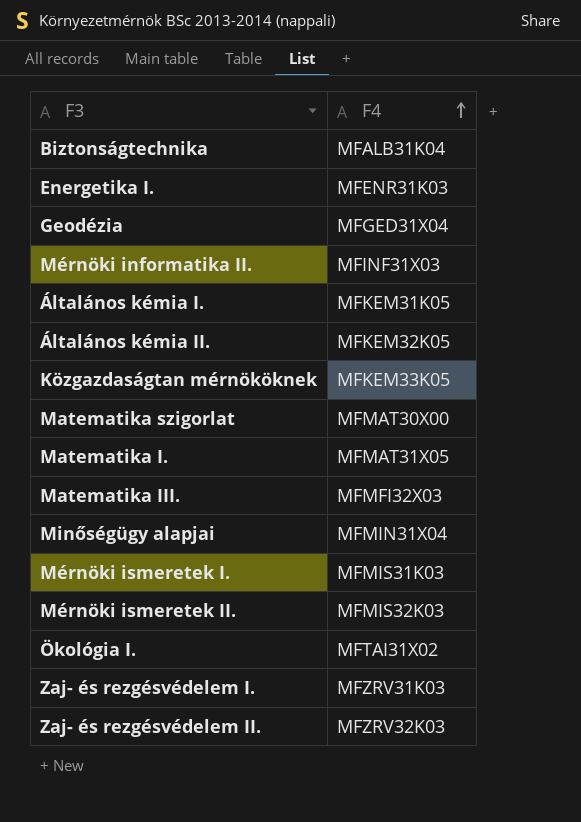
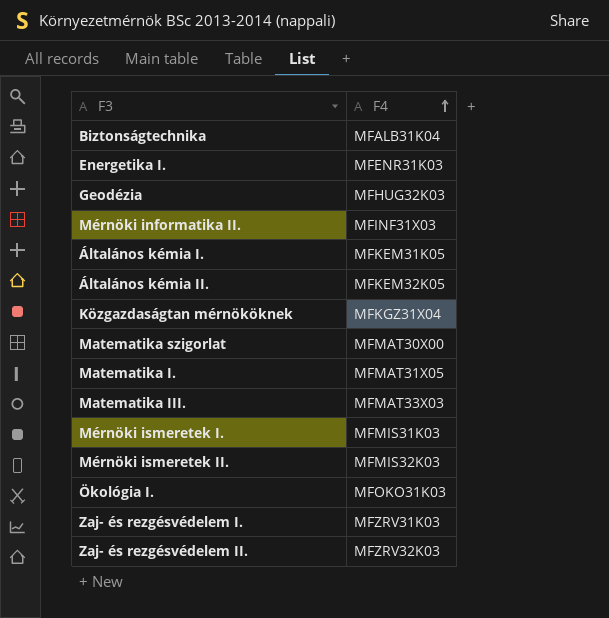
row Minőségügy alapjai: MFMIN31X04 -> none
Geodézia | F4: MFGED31X04 -> MFHUG32K03
Közgazdaságtan mérnököknek | F4: MFKEM33K05 -> MFKGZ31X04
Matematika III. | F4: MFMFI32X03 -> MFMAT33X03
Ökológia I. | F4: MFTAI31X02 -> MFOKO31K03

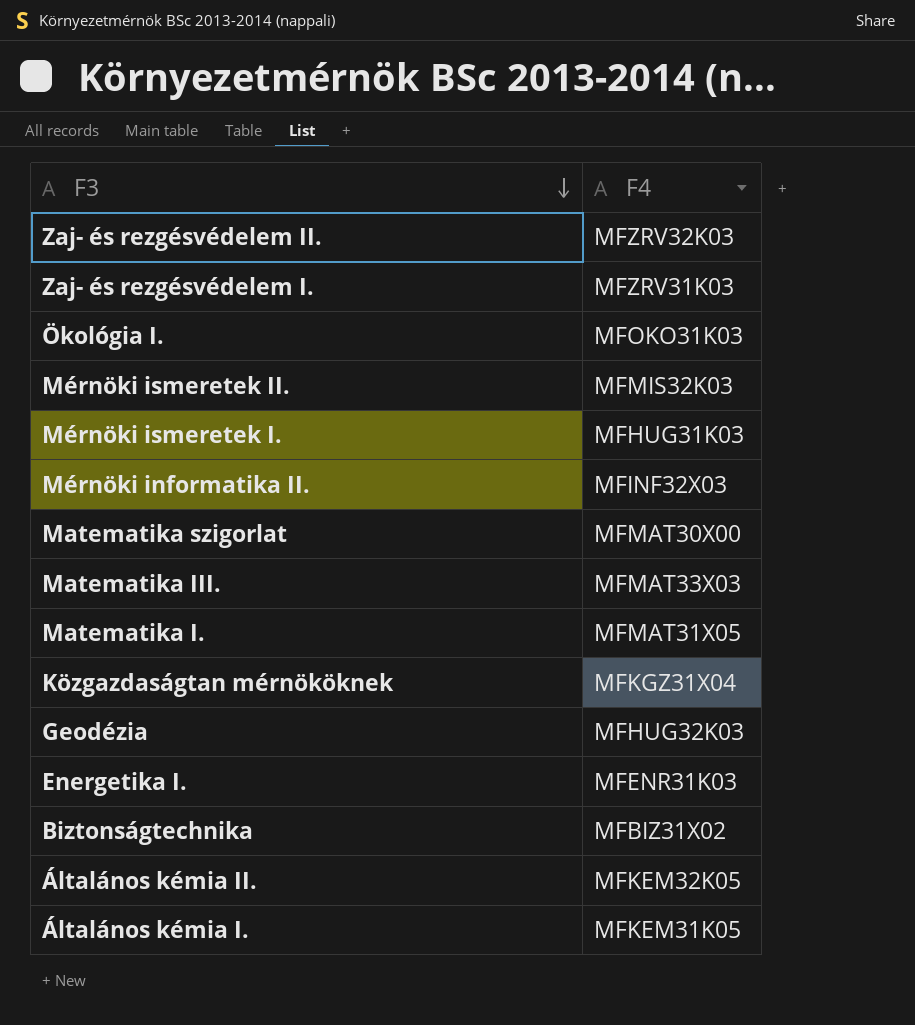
row order: F4 ascending -> F3 descending
Mérnöki ismeretek I. | F4: MFMIS31K03 -> MFHUG31K03
Mérnöki informatika II. | F4: MFINF31X03 -> MFINF32X03
Biztonságtechnika | F4: MFALB31K04 -> MFBIZ31X02

